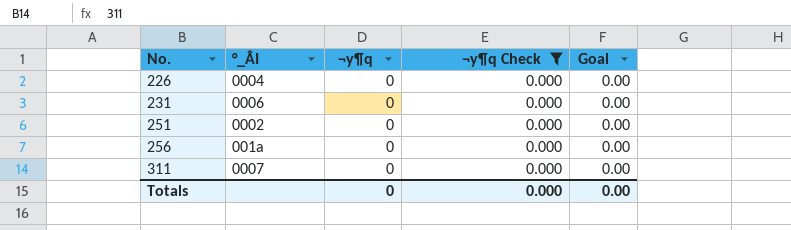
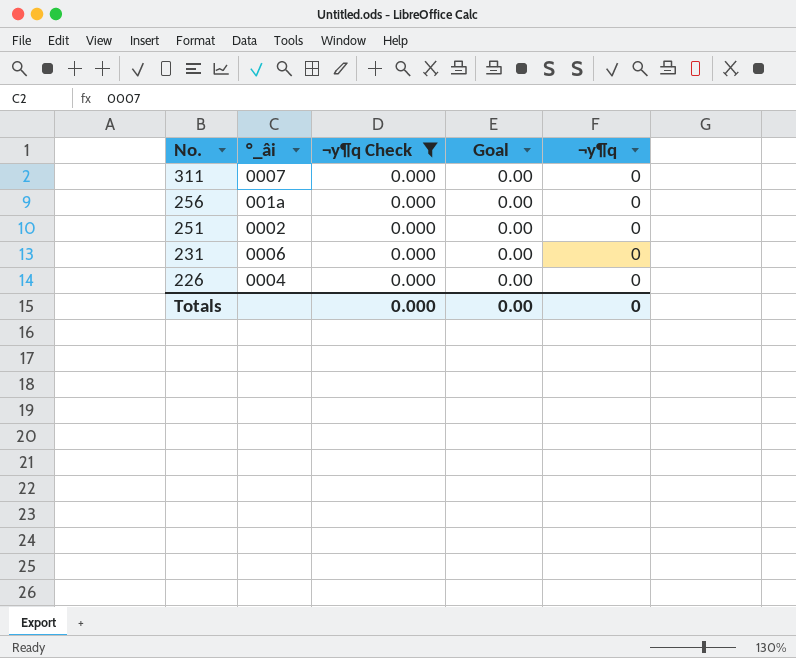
row order: No. ascending -> No. descending
column name: °_ÂI -> °_âi
column ¬y¶q | position: 3 -> 5

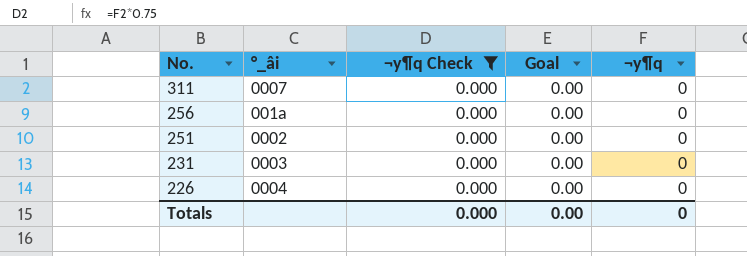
231 | °_âi: 0006 -> 0003

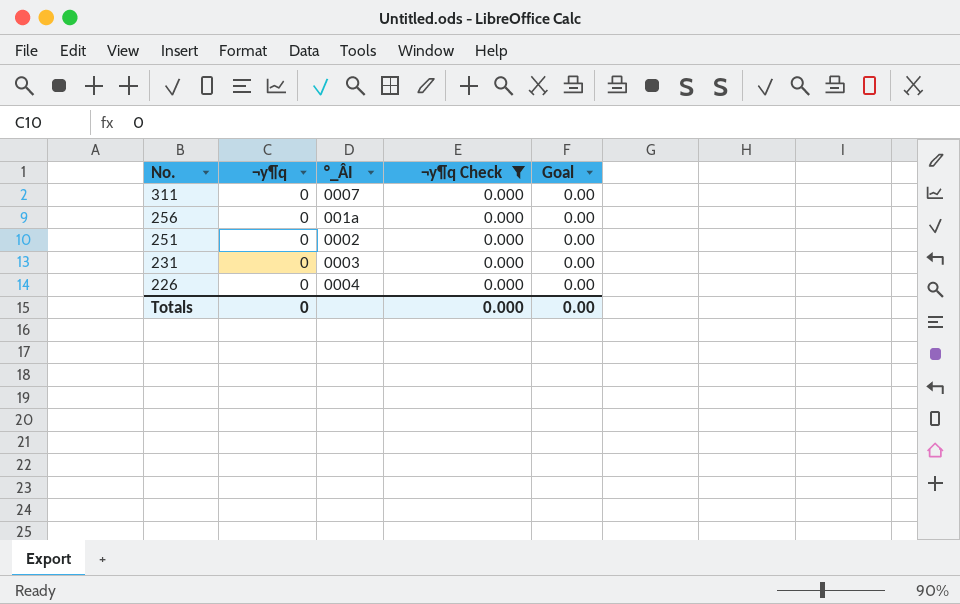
column ¬y¶q | position: 5 -> 2
column name: °_âi -> °_ÂI

